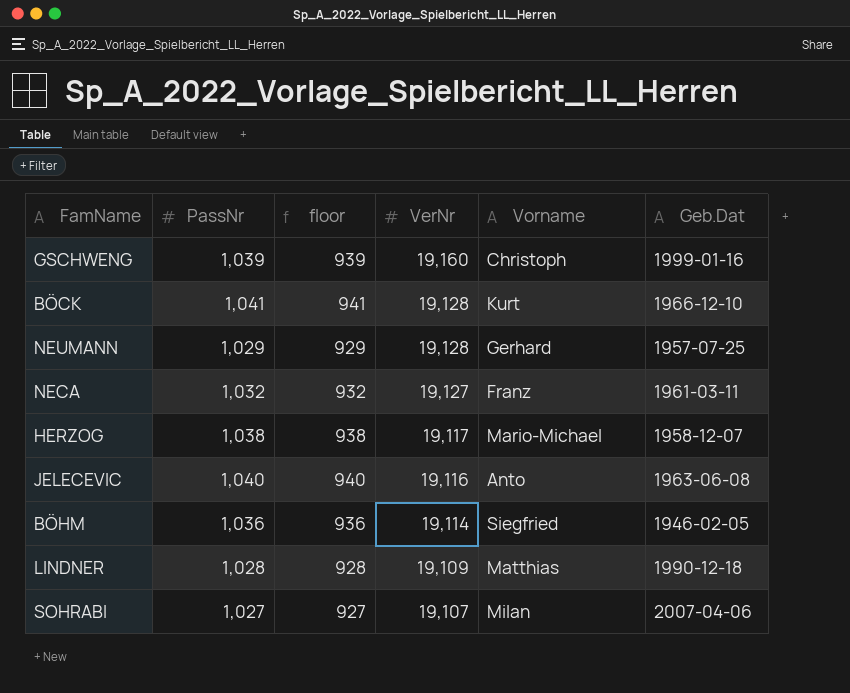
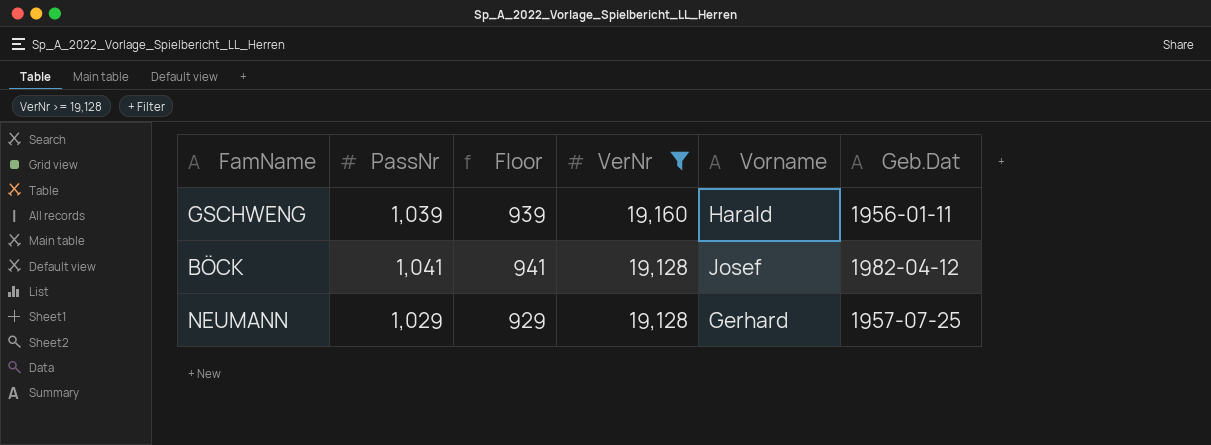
filter: none -> VerNr >= 19,128
column name: floor -> Floor
GSCHWENG | Vorname: Christoph -> Harald
GSCHWENG | Geb.Dat: 1999-01-16 -> 1956-01-11
BÖCK | Vorname: Kurt -> Josef
BÖCK | Geb.Dat: 1966-12-10 -> 1982-04-12

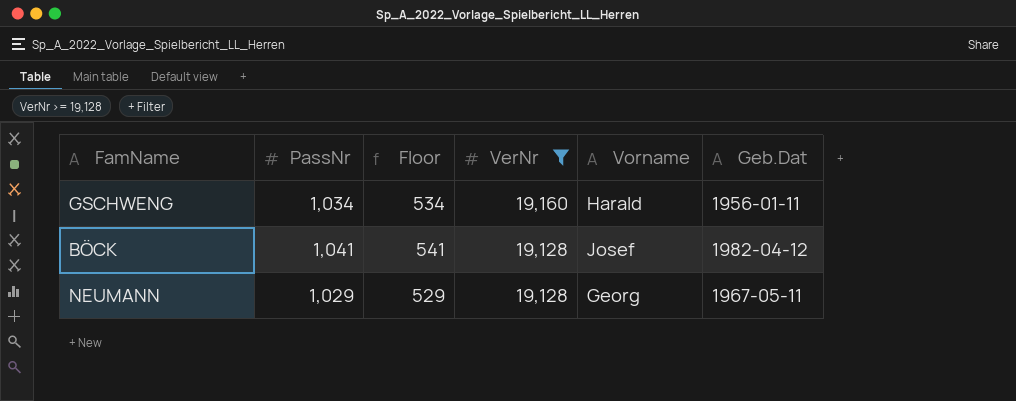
column Floor | formula: [PassNr] - 100 -> [PassNr] - 500
GSCHWENG | PassNr: 1,039 -> 1,034
NEUMANN | Vorname: Gerhard -> Georg
NEUMANN | Geb.Dat: 1957-07-25 -> 1967-05-11

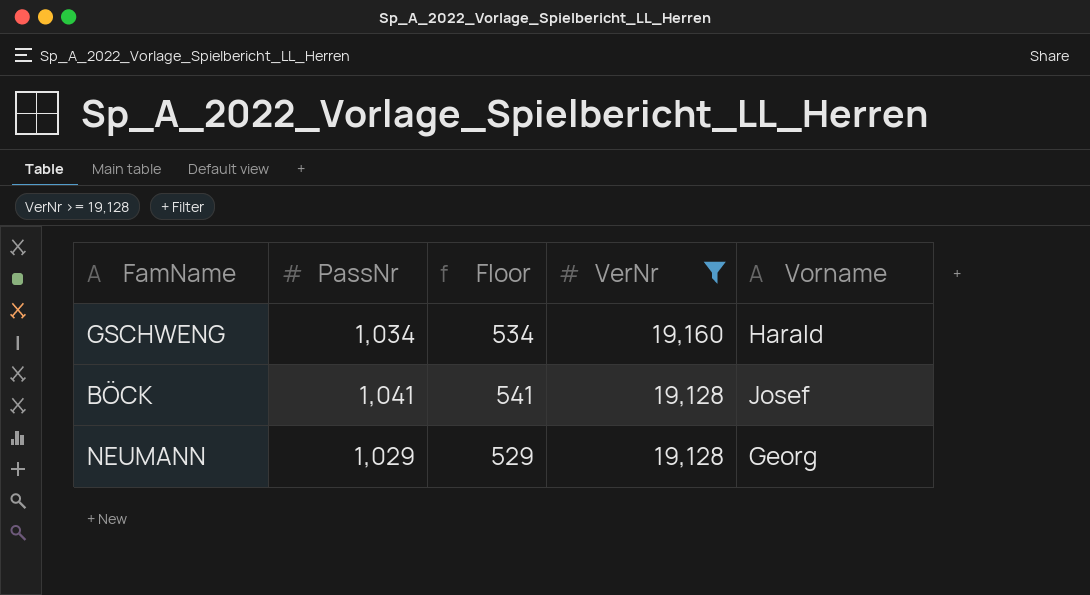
column Geb.Dat | position: 6 -> none

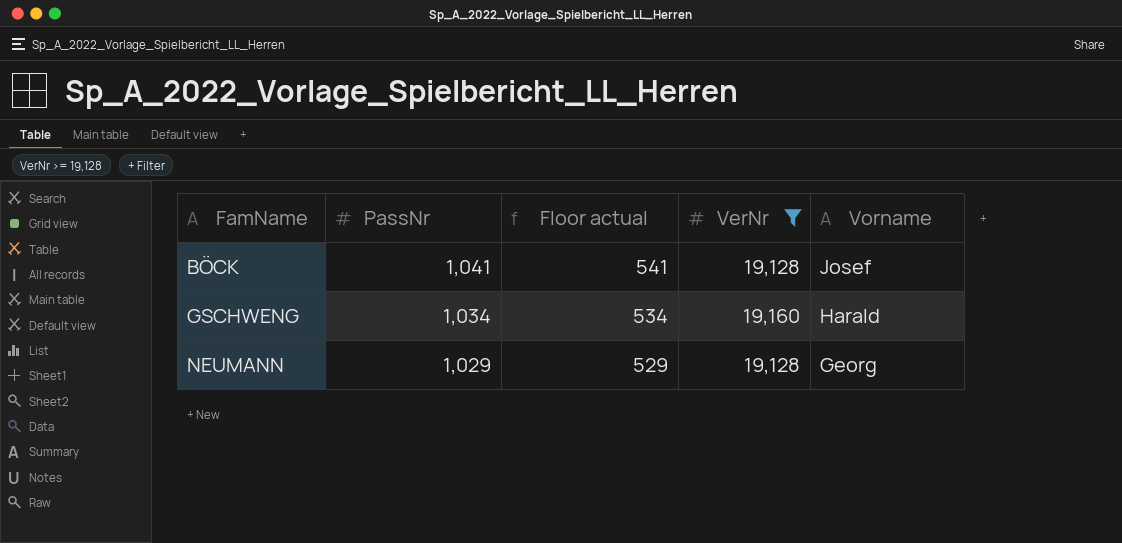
row order: VerNr descending -> FamName ascending
column name: Floor -> Floor actual

